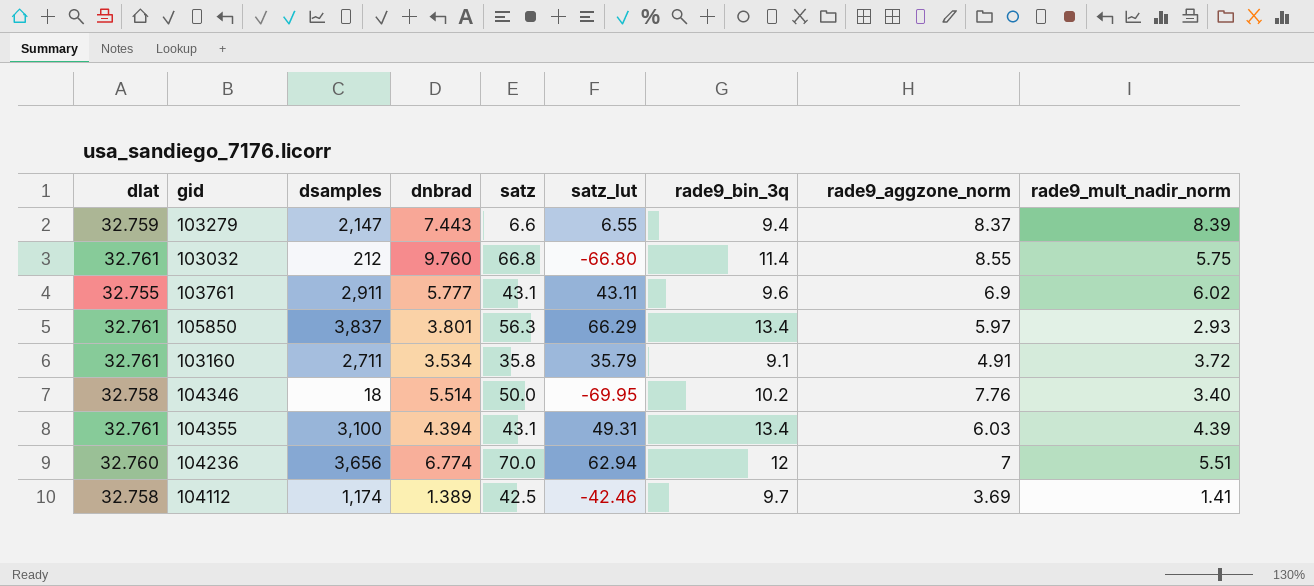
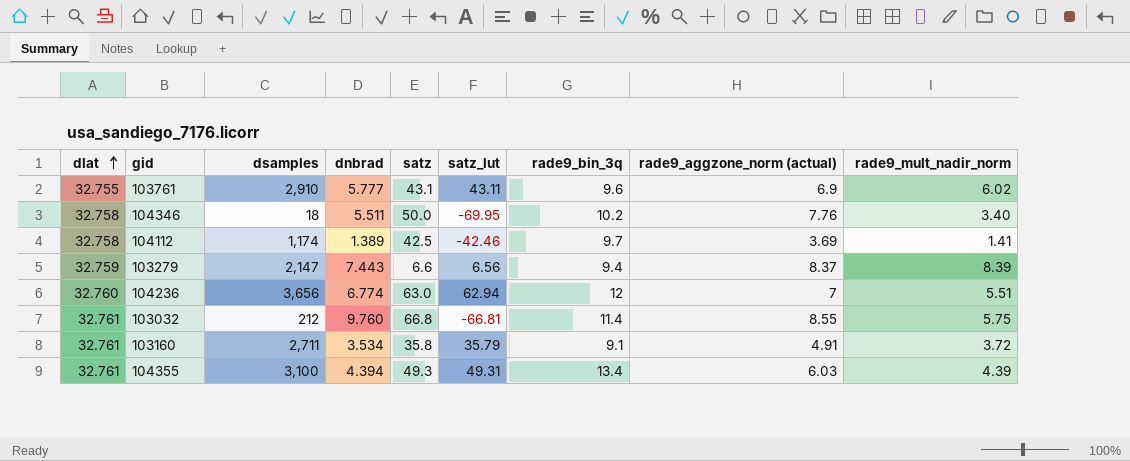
row order: none -> dlat ascending
column name: rade9_aggzone_norm -> rade9_aggzone_norm (actual)
row 105850: 32.761 | 3,837 | 3.801 | 56.3 | 66.29 | 13.4 | 5.97 | 2.93 -> none
103761 | dsamples: 2,911 -> 2,910
104346 | dnbrad: 5.514 -> 5.511
103279 | satz_lut: 6.55 -> 6.56
104236 | satz: 70.0 -> 63.0
103032 | satz_lut: -66.80 -> -66.81
104355 | satz: 43.1 -> 49.3

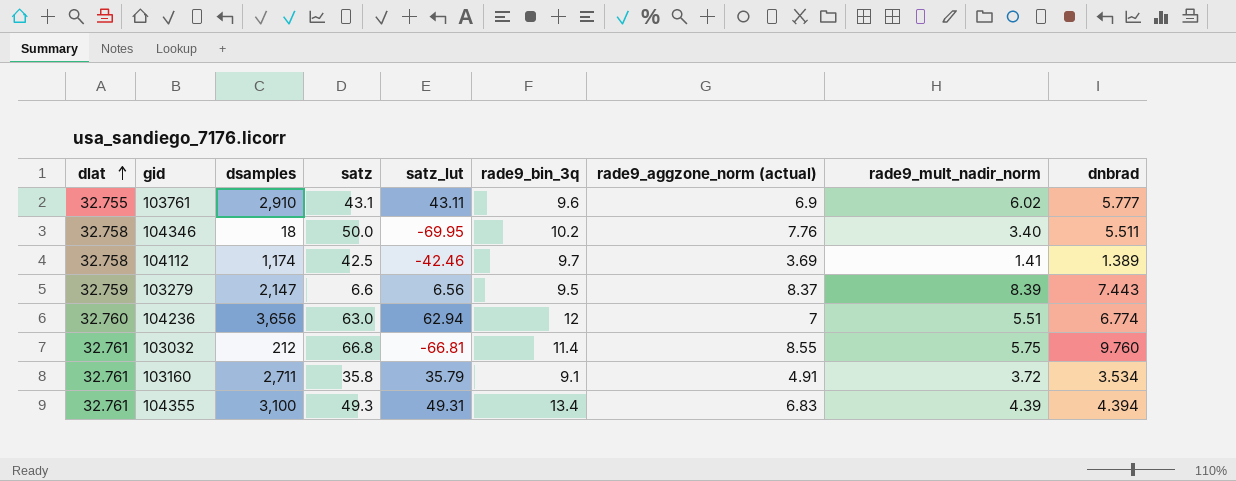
column dnbrad | position: 4 -> 9
103279 | rade9_bin_3q: 9.4 -> 9.5
104355 | rade9_aggzone_norm (actual): 6.03 -> 6.83

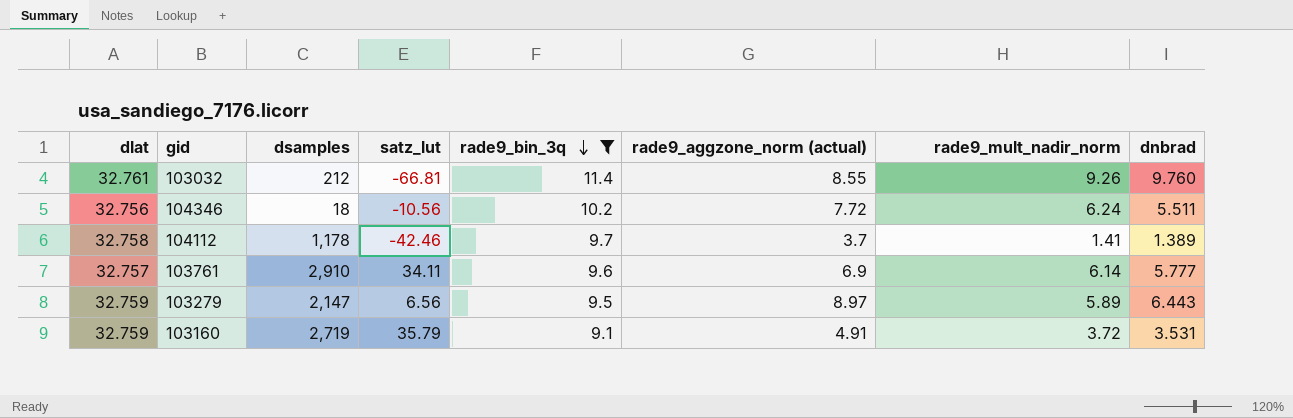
filter: none -> rade9_bin_3q <= 11.4
row order: dlat ascending -> rade9_bin_3q descending
column satz | position: 4 -> none
103032 | rade9_mult_nadir_norm: 5.75 -> 9.26
104346 | dlat: 32.758 -> 32.756
104346 | satz_lut: -69.95 -> -10.56
104346 | rade9_aggzone_norm (actual): 7.76 -> 7.72
104346 | rade9_mult_nadir_norm: 3.40 -> 6.24
104112 | dsamples: 1,174 -> 1,178
104112 | rade9_aggzone_norm (actual): 3.69 -> 3.7
103761 | dlat: 32.755 -> 32.757
103761 | satz_lut: 43.11 -> 34.11
103761 | rade9_mult_nadir_norm: 6.02 -> 6.14
103279 | rade9_aggzone_norm (actual): 8.37 -> 8.97
103279 | rade9_mult_nadir_norm: 8.39 -> 5.89
103279 | dnbrad: 7.443 -> 6.443
103160 | dlat: 32.761 -> 32.759
103160 | dsamples: 2,711 -> 2,719
103160 | dnbrad: 3.534 -> 3.531

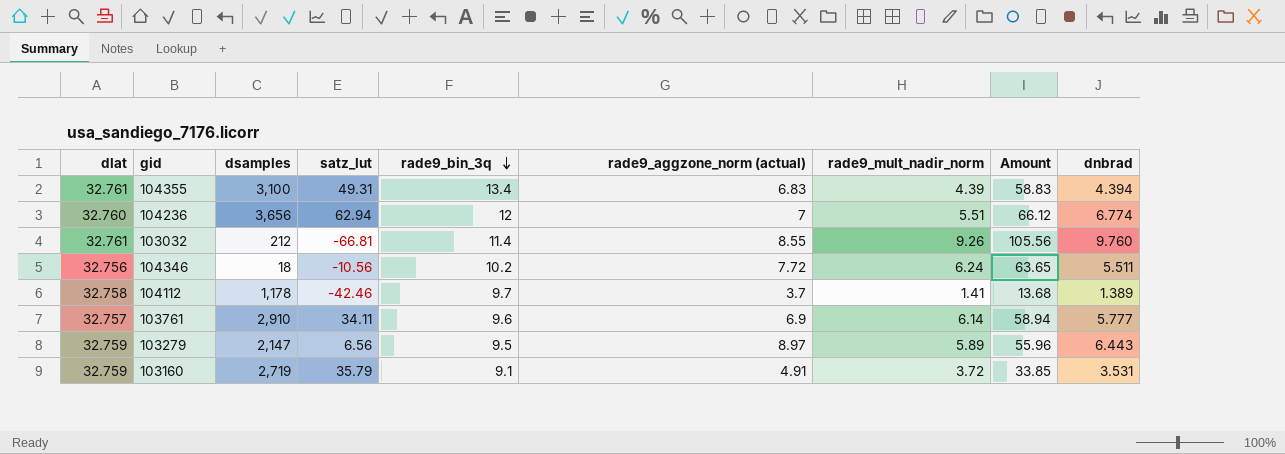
filter: rade9_bin_3q <= 11.4 -> none
column Amount | formula: none -> [rade9_bin_3q] * [rade9_mult_nadir_norm]

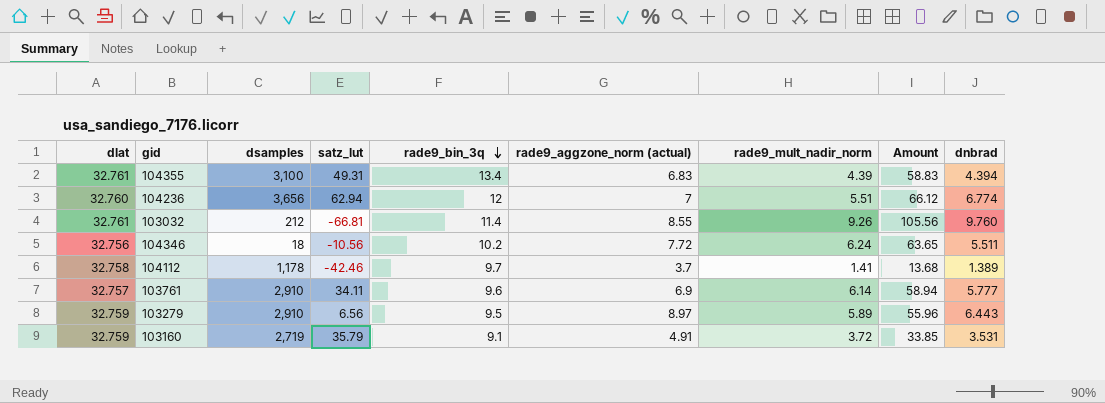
103279 | dsamples: 2,147 -> 2,910

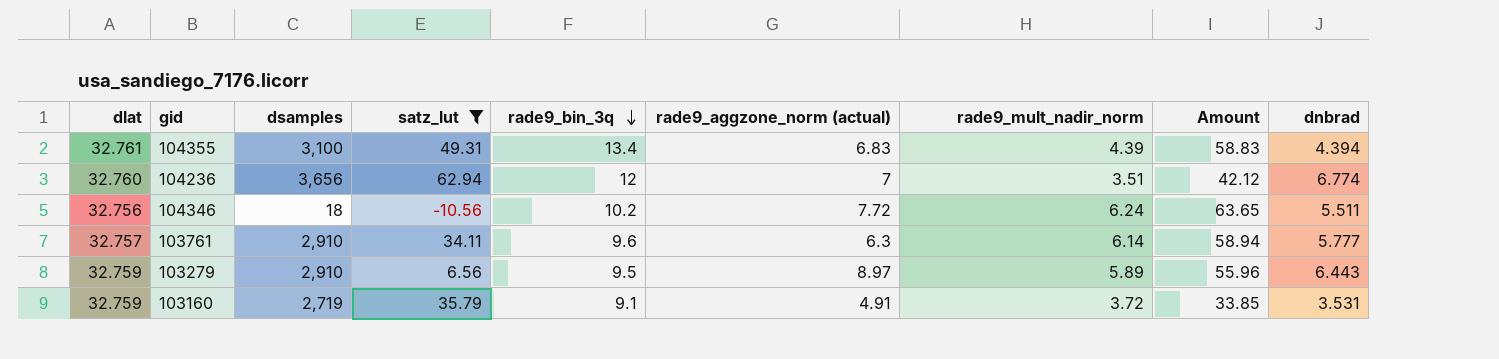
filter: none -> satz_lut >= -10.56
104236 | rade9_mult_nadir_norm: 5.51 -> 3.51
104236 | Amount: 66.12 -> 42.12
103761 | rade9_aggzone_norm (actual): 6.9 -> 6.3

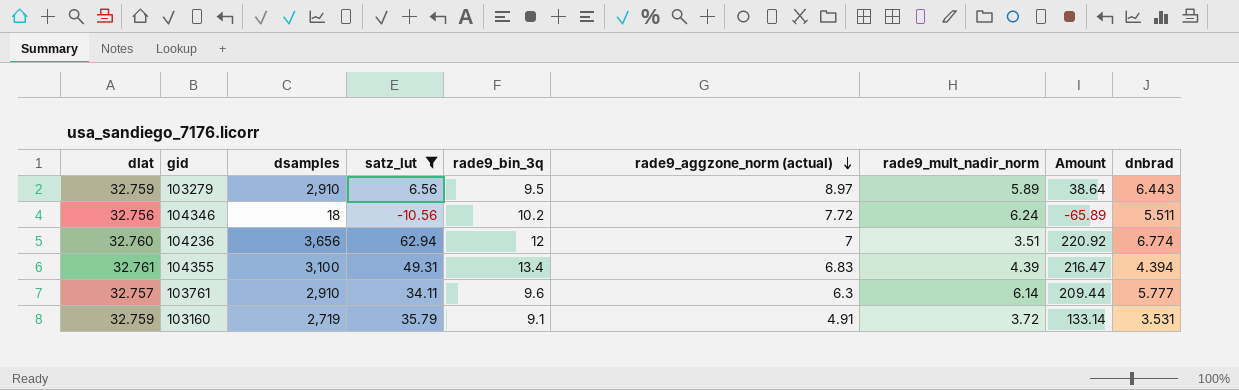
row order: rade9_bin_3q descending -> rade9_aggzone_norm (actual) descending
column Amount | formula: [rade9_bin_3q] * [rade9_mult_nadir_norm] -> [satz_lut] * [rade9_mult_nadir_norm]

